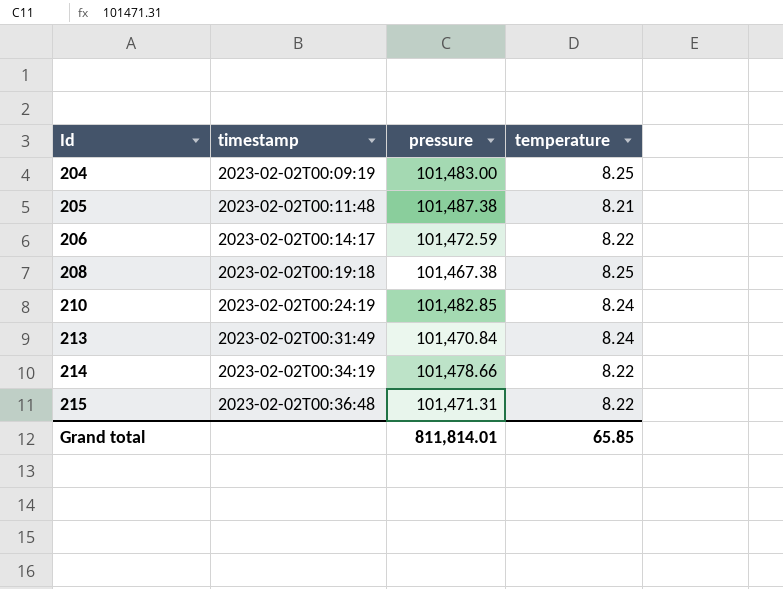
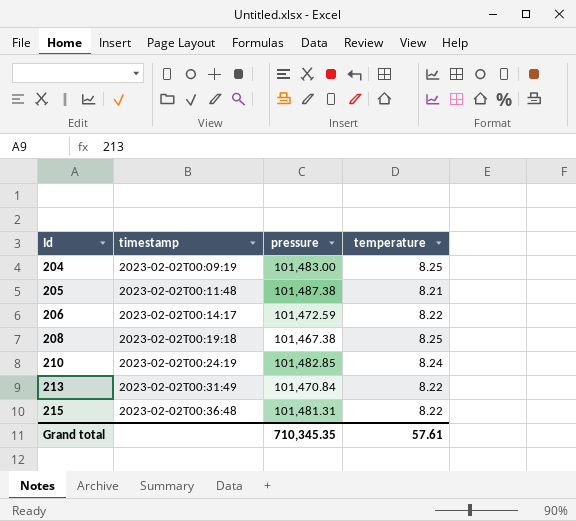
row 214: 2023-02-02T00:34:19 | 101,478.66 | 8.22 -> none
213 | temperature: 8.24 -> 8.22
215 | pressure: 101,471.31 -> 101,481.31
Grand total | pressure: 811,814.01 -> 710,345.35
Grand total | temperature: 65.85 -> 57.61

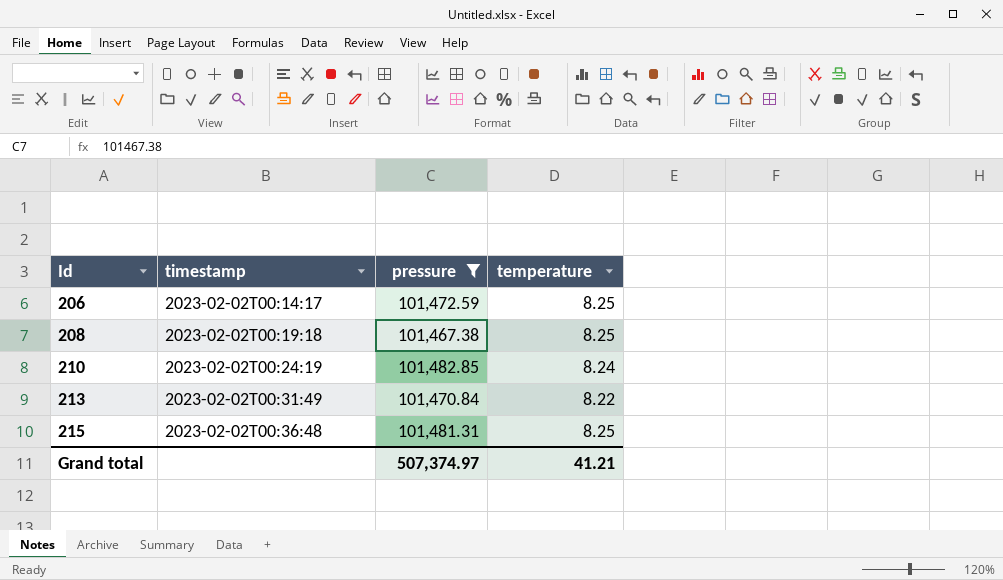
filter: none -> pressure <= 101,482.85
206 | temperature: 8.22 -> 8.25
215 | temperature: 8.22 -> 8.25
Grand total | pressure: 710,345.35 -> 507,374.97
Grand total | temperature: 57.61 -> 41.21

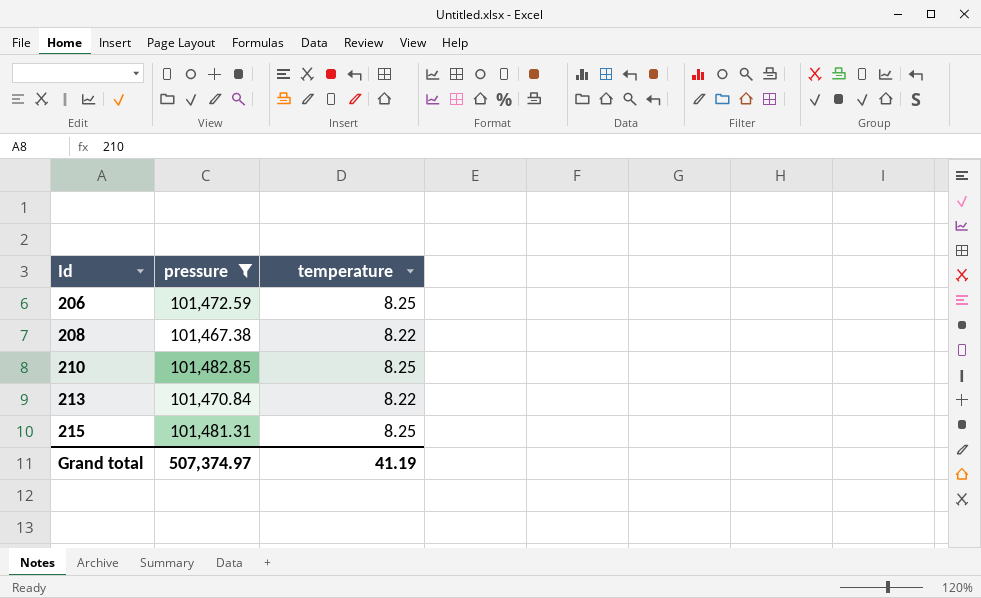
column timestamp | position: 2 -> none
208 | temperature: 8.25 -> 8.22
210 | temperature: 8.24 -> 8.25
Grand total | temperature: 41.21 -> 41.19

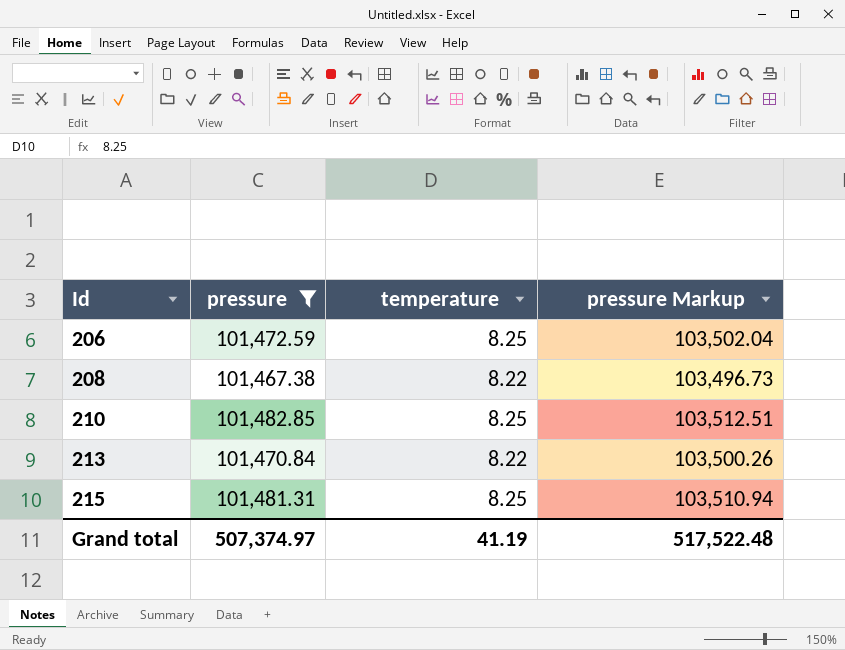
column pressure Markup | formula: none -> [pressure] * 1.02

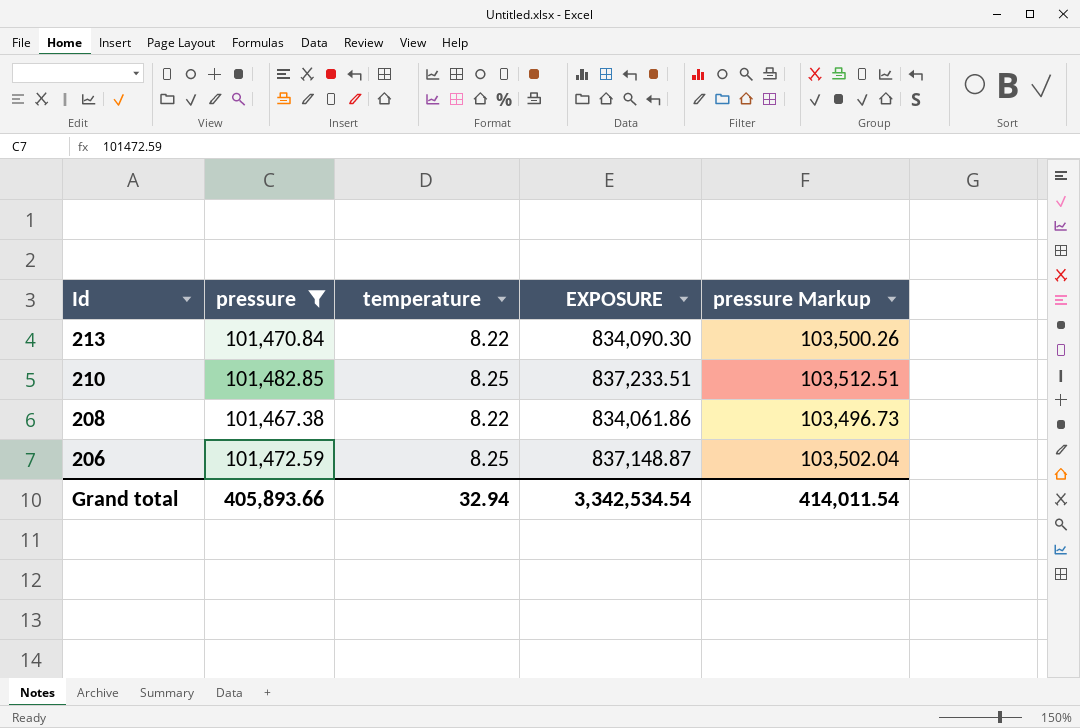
row order: Id ascending -> Id descending
column EXPOSURE | formula: none -> [pressure] * [temperature]
row 215: 101,481.31 | 8.25 | 103,510.94 -> none
Grand total | pressure: 507,374.97 -> 405,893.66
Grand total | temperature: 41.19 -> 32.94
Grand total | pressure Markup: 517,522.48 -> 414,011.54

